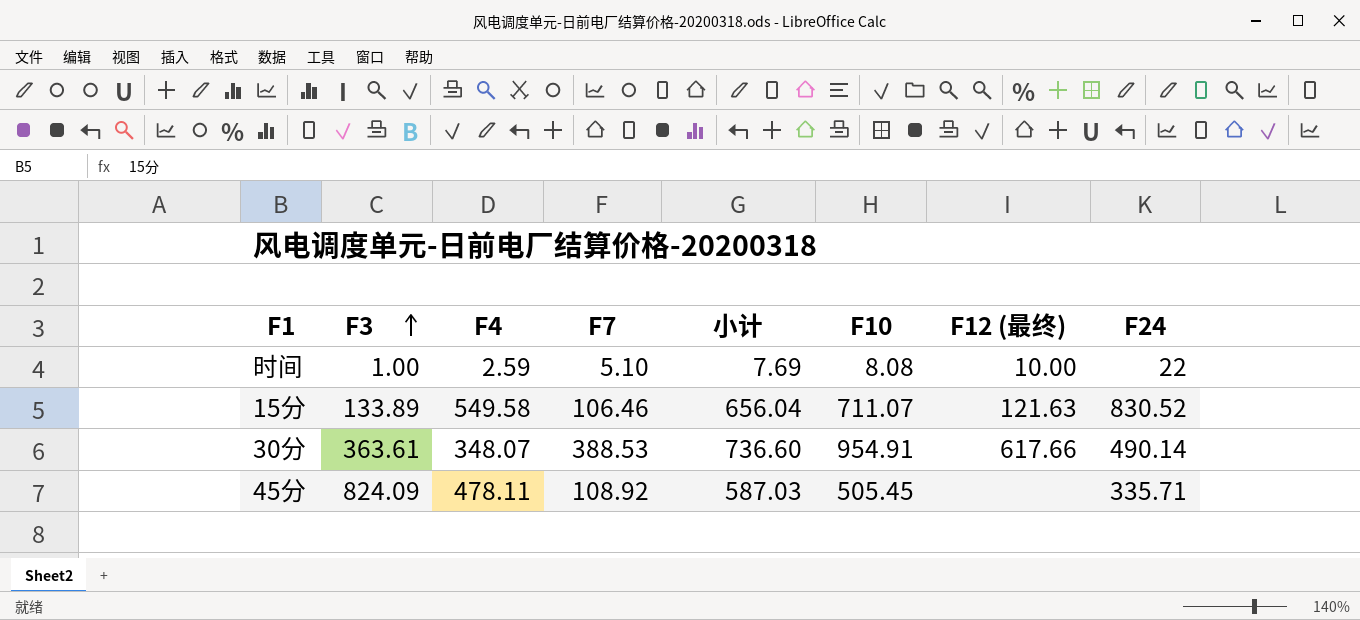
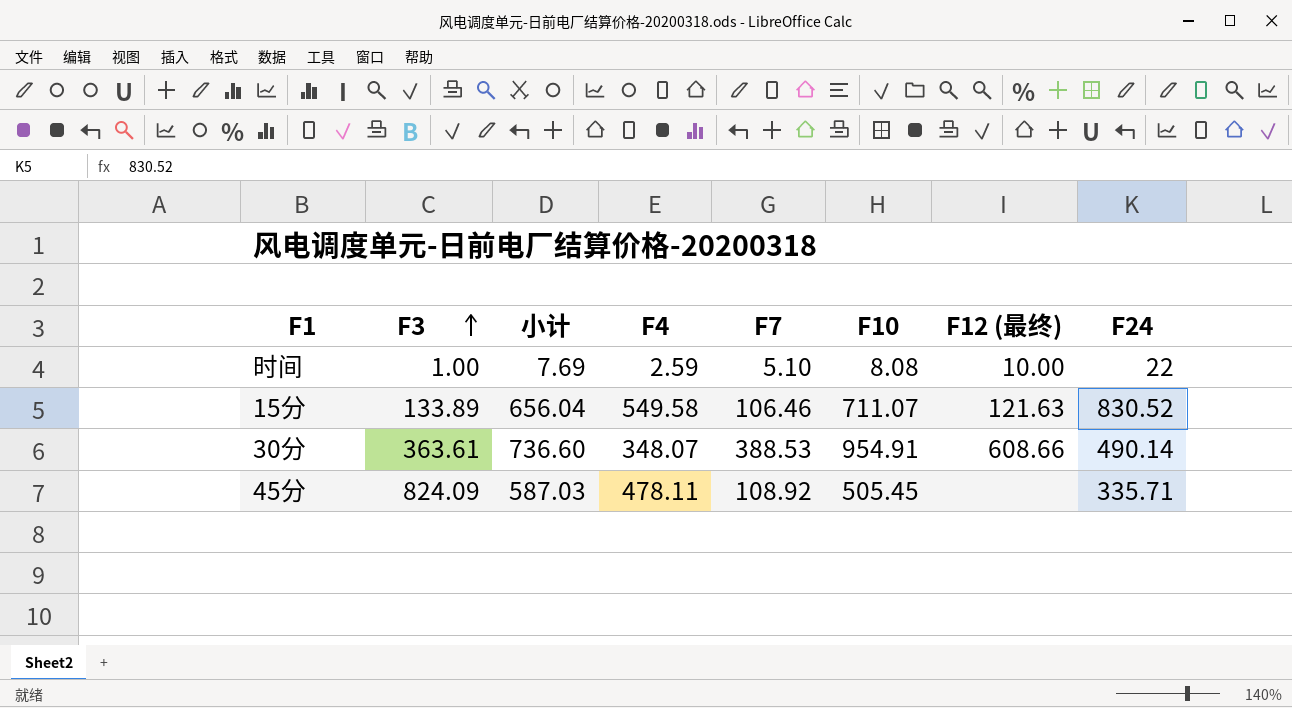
column 小计 | position: 5 -> 3
30分 | F12 (最终): 617.66 -> 608.66

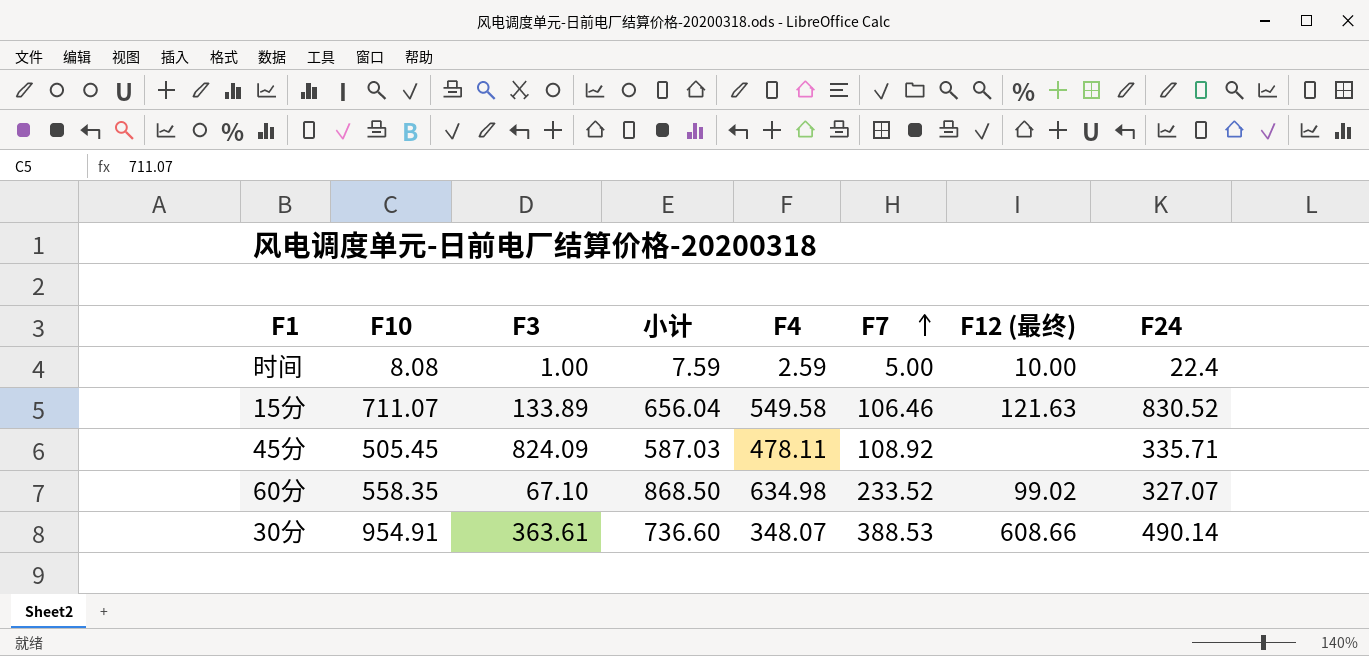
row order: F3 ascending -> F7 ascending
column F10 | position: 6 -> 2
时间 | 小计: 7.69 -> 7.59
时间 | F7: 5.10 -> 5.00
时间 | F24: 22 -> 22.4
row 60分: none -> 558.35 | 67.10 | 868.50 | 634.98 | 233.52 | 99.02 | 327.07

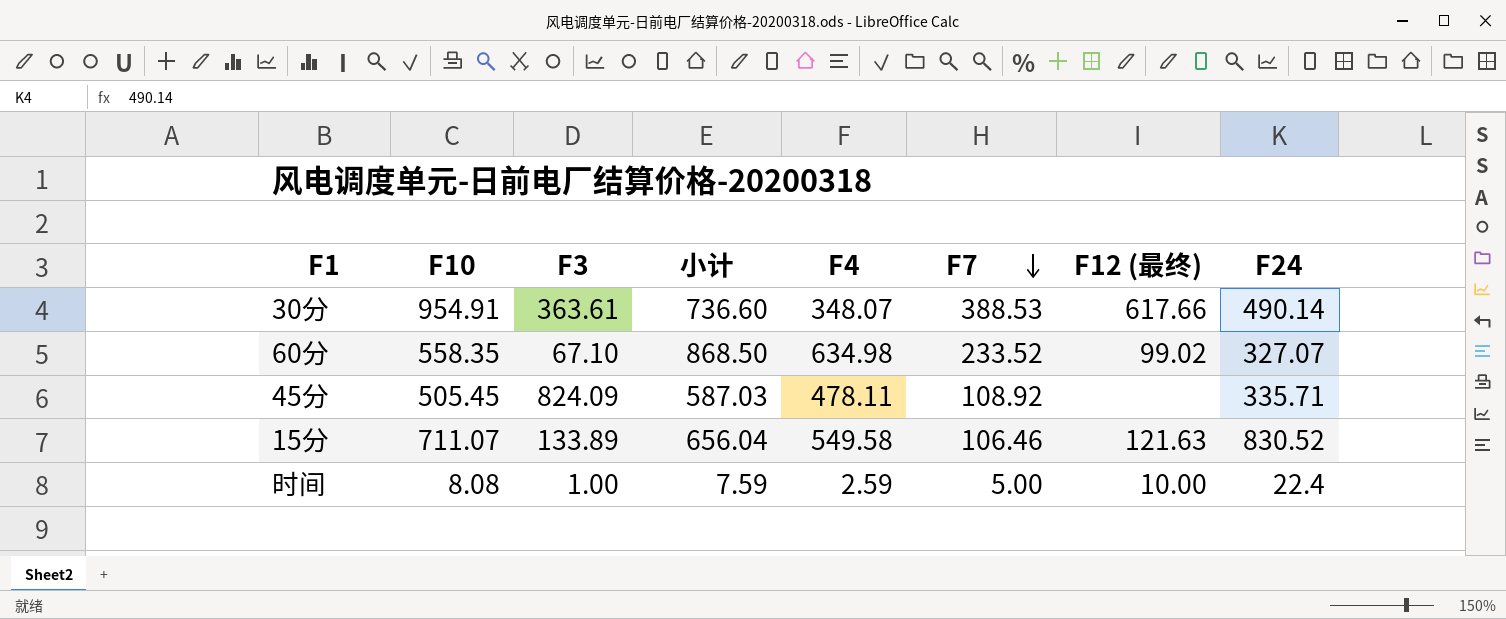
row order: F7 ascending -> F7 descending
30分 | F12 (最终): 608.66 -> 617.66

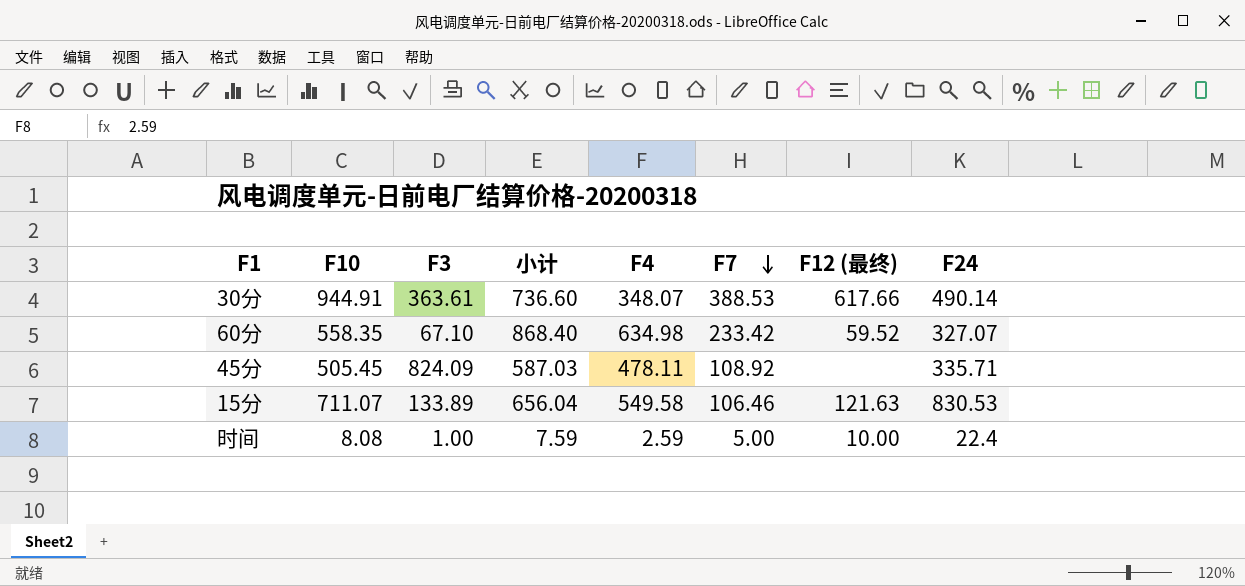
30分 | F10: 954.91 -> 944.91
60分 | 小计: 868.50 -> 868.40
60分 | F7: 233.52 -> 233.42
60分 | F12 (最终): 99.02 -> 59.52
15分 | F24: 830.52 -> 830.53

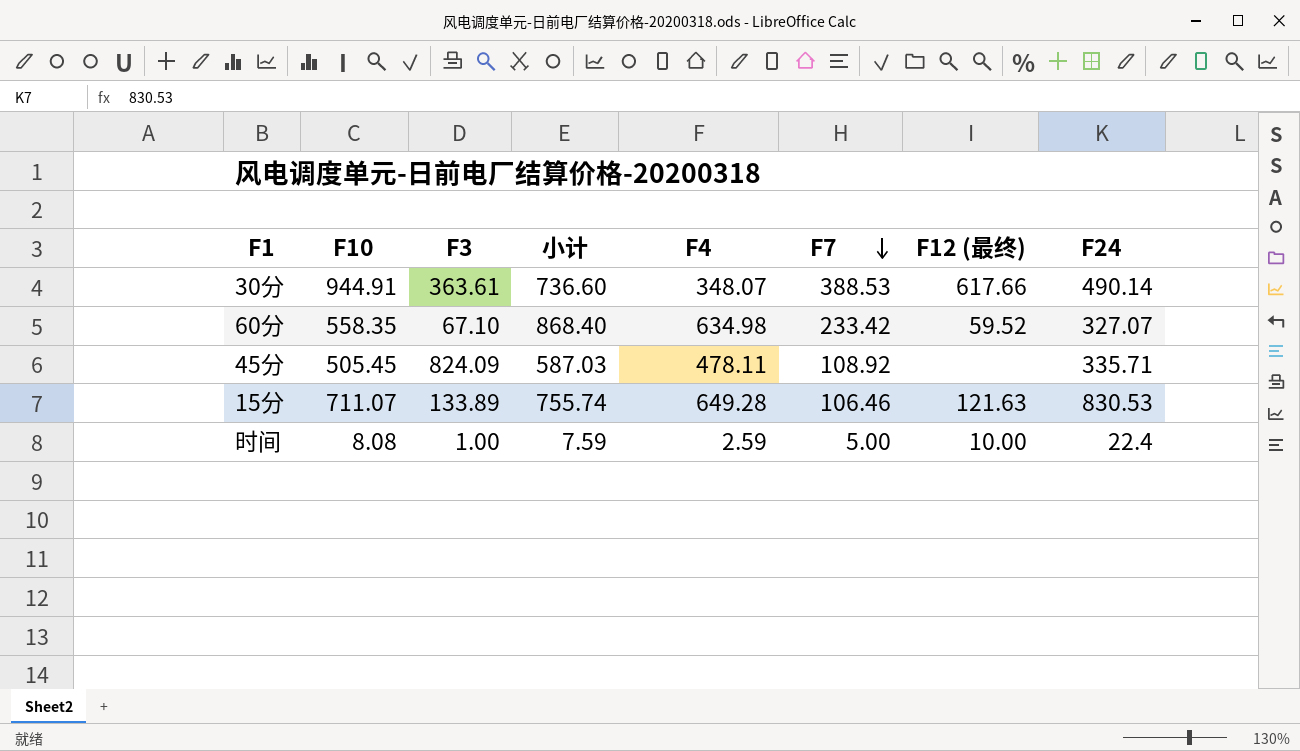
15分 | 小计: 656.04 -> 755.74
15分 | F4: 549.58 -> 649.28

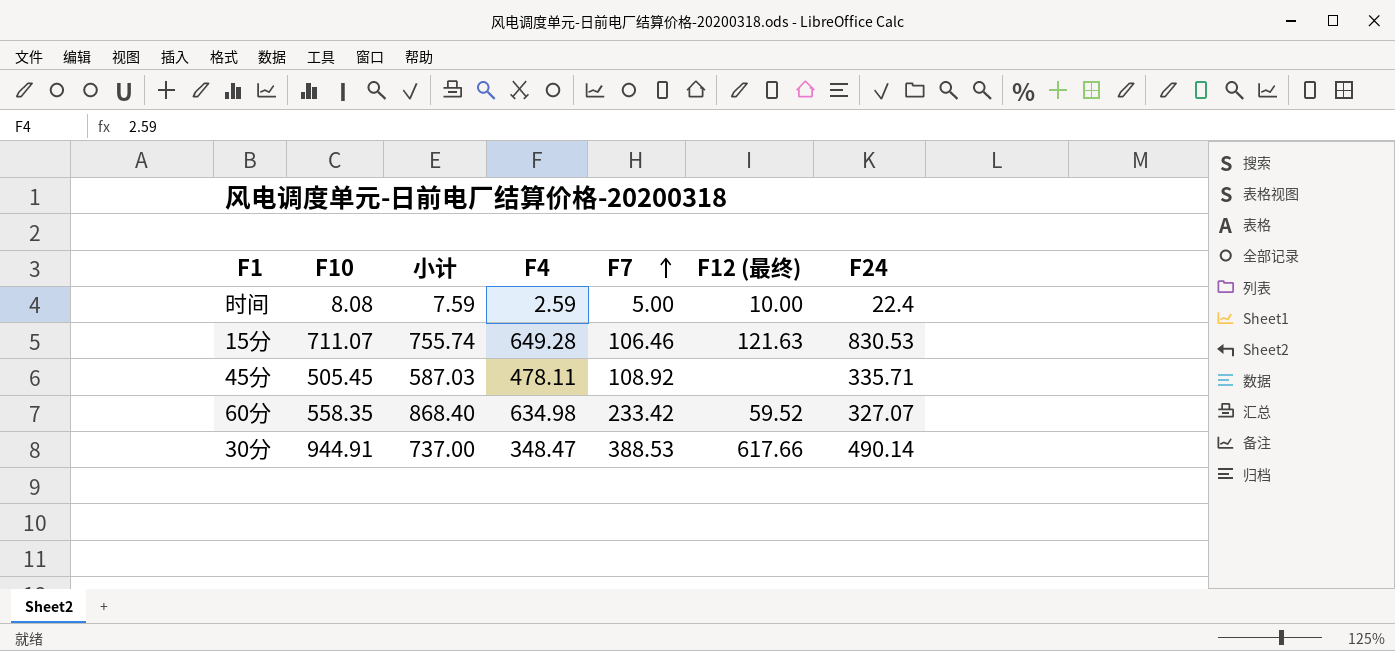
row order: F7 descending -> F7 ascending
column F3 | position: 3 -> none
30分 | 小计: 736.60 -> 737.00
30分 | F4: 348.07 -> 348.47

